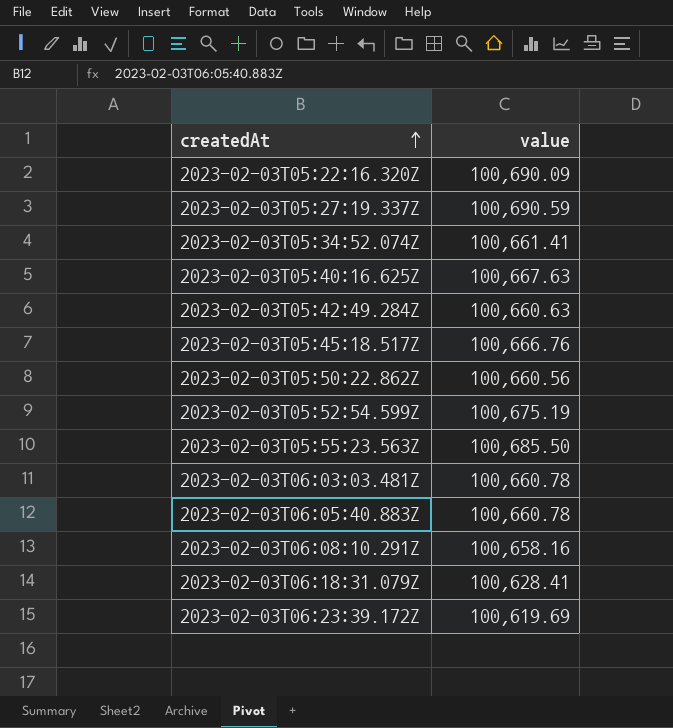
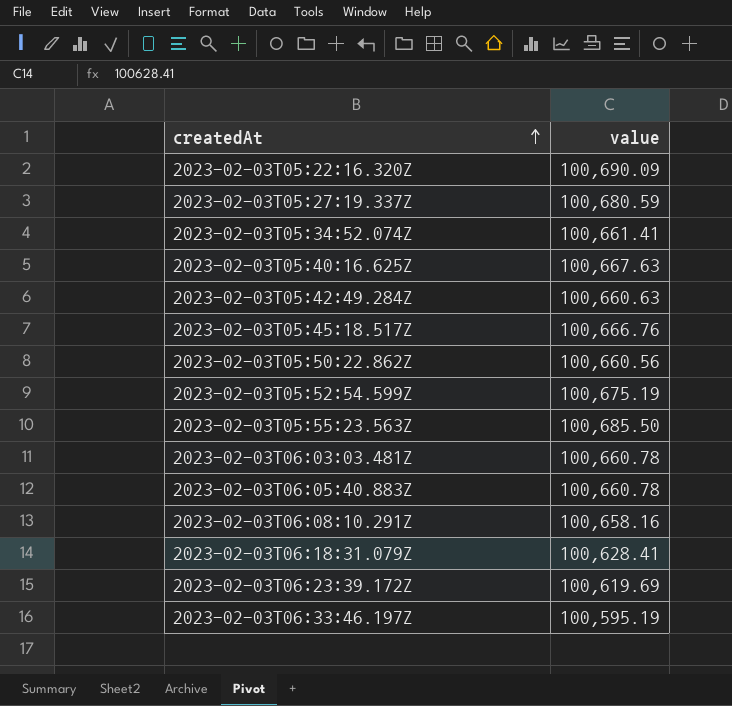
2023-02-03T05:27:19.337Z | value: 100,690.59 -> 100,680.59
row 2023-02-03T06:33:46.197Z: none -> 100,595.19

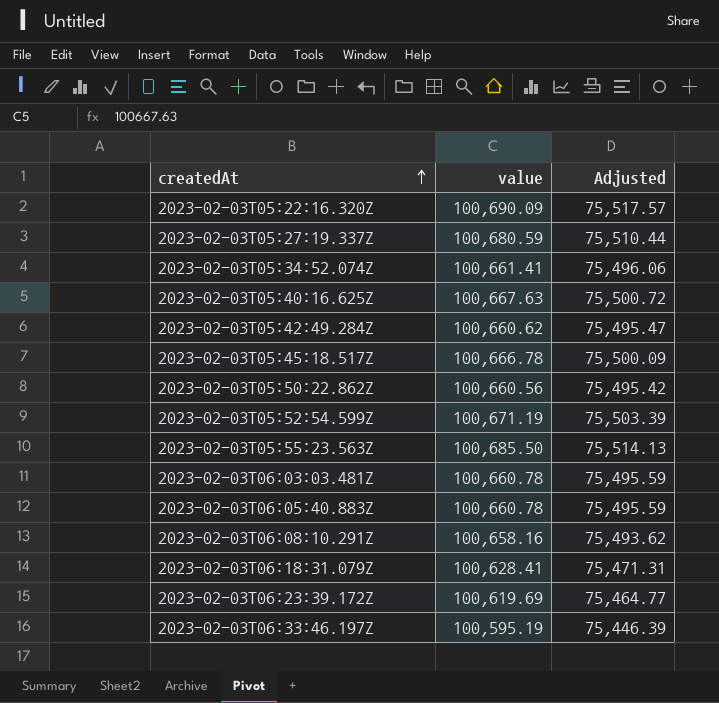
column Adjusted | formula: none -> [value] * 0.75
2023-02-03T05:42:49.284Z | value: 100,660.63 -> 100,660.62
2023-02-03T05:45:18.517Z | value: 100,666.76 -> 100,666.78
2023-02-03T05:52:54.599Z | value: 100,675.19 -> 100,671.19

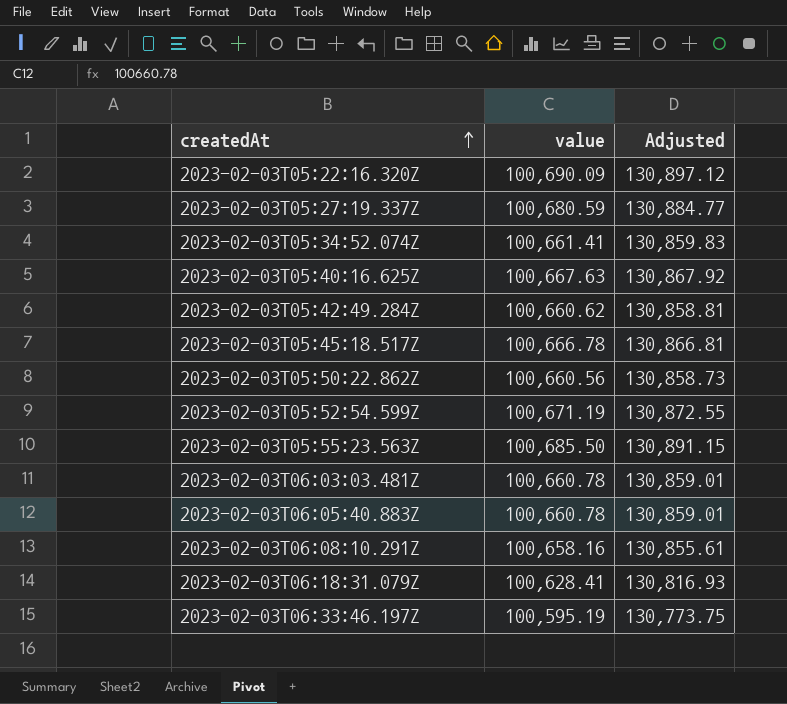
column Adjusted | formula: [value] * 0.75 -> [value] * 1.3
row 2023-02-03T06:23:39.172Z: 100,619.69 | 75,464.77 -> none

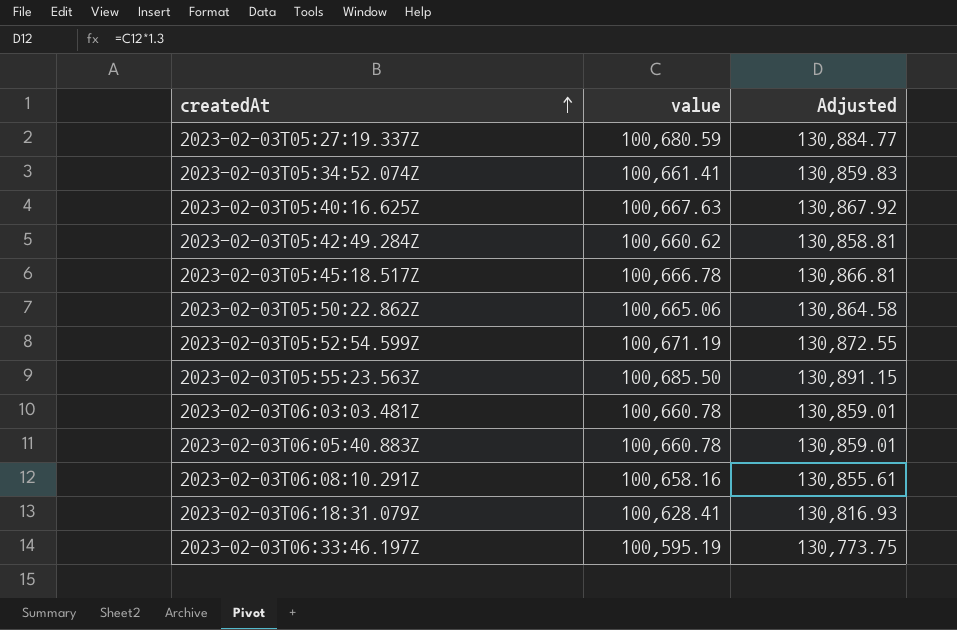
row 2023-02-03T05:22:16.320Z: 100,690.09 | 130,897.12 -> none
2023-02-03T05:50:22.862Z | value: 100,660.56 -> 100,665.06
2023-02-03T05:50:22.862Z | Adjusted: 130,858.73 -> 130,864.58

